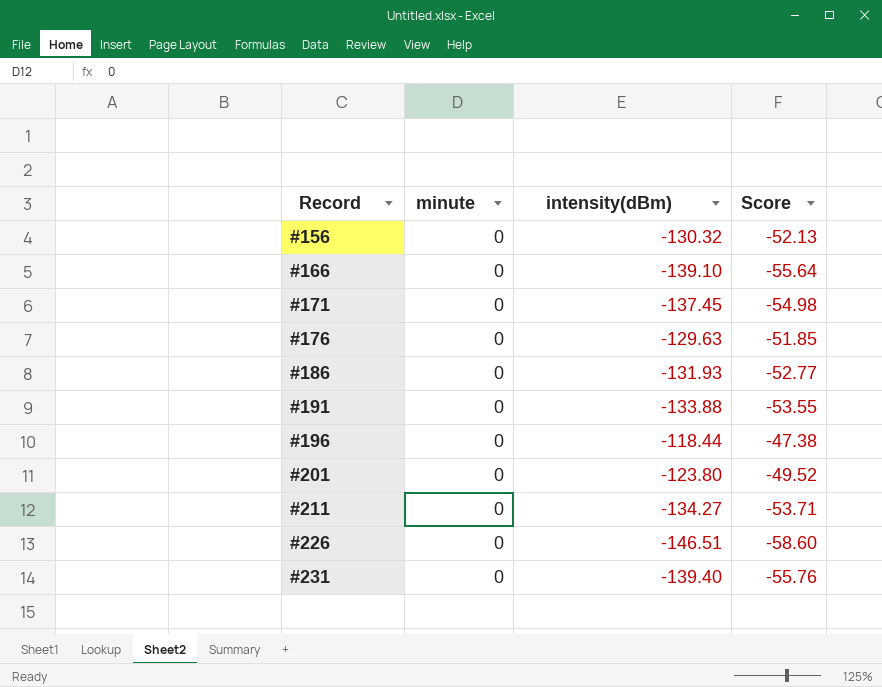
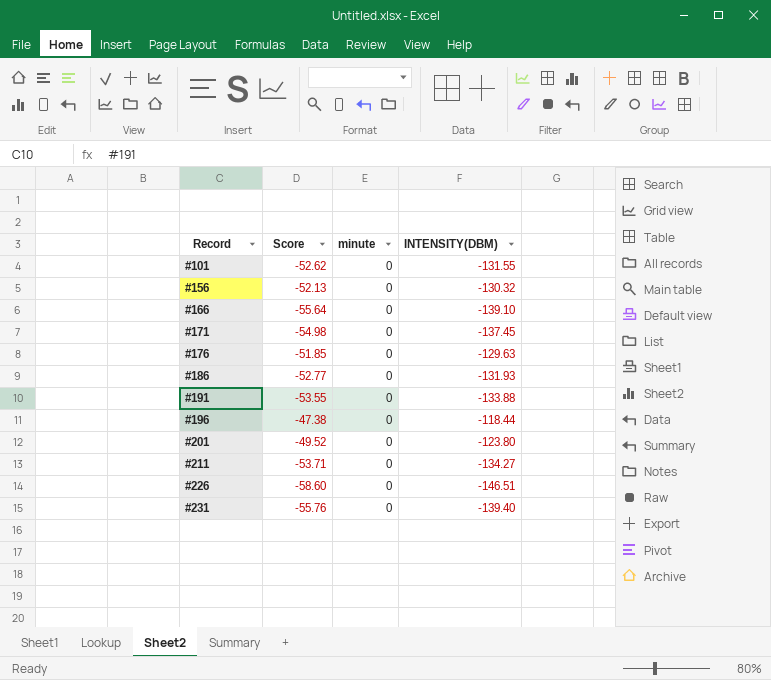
column Score | position: 4 -> 2
column name: intensity(dBm) -> INTENSITY(DBM)
row #101: none -> -52.62 | 0 | -131.55

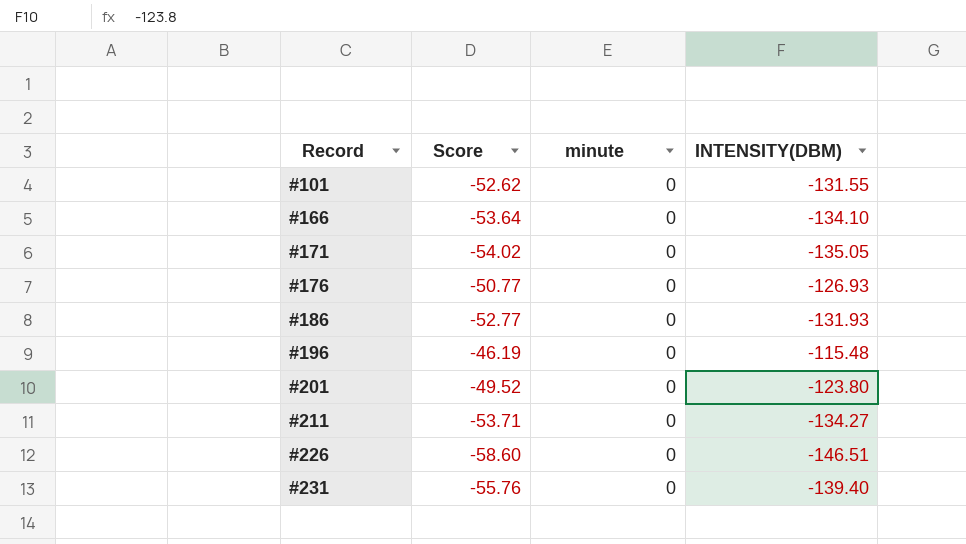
row #156: -52.13 | 0 | -130.32 -> none
row #191: -53.55 | 0 | -133.88 -> none
#166 | Score: -55.64 -> -53.64
#166 | INTENSITY(DBM): -139.10 -> -134.10
#171 | Score: -54.98 -> -54.02
#171 | INTENSITY(DBM): -137.45 -> -135.05
#176 | Score: -51.85 -> -50.77
#176 | INTENSITY(DBM): -129.63 -> -126.93
#196 | Score: -47.38 -> -46.19
#196 | INTENSITY(DBM): -118.44 -> -115.48

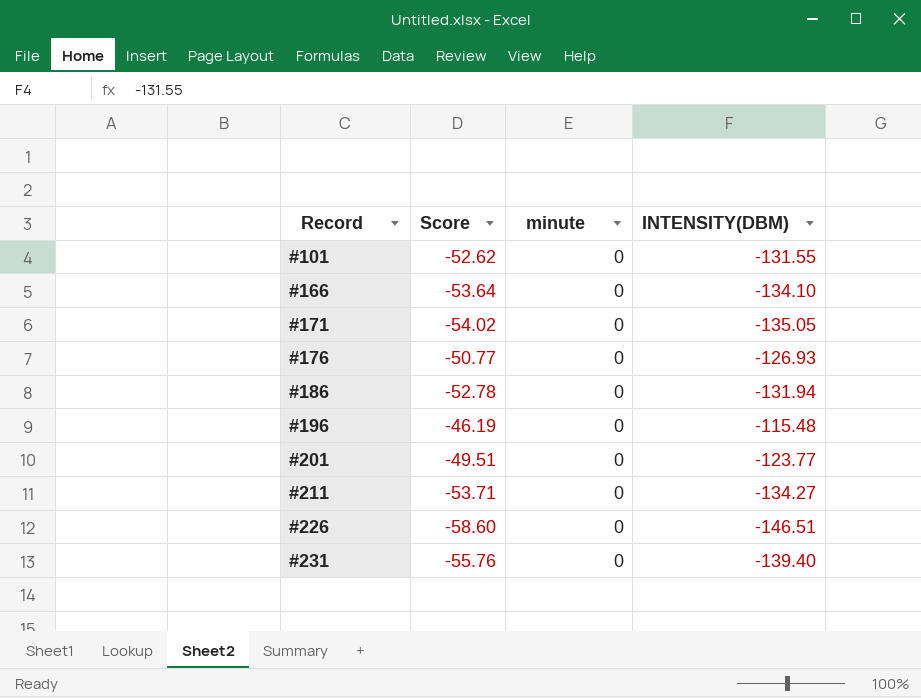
#186 | Score: -52.77 -> -52.78
#186 | INTENSITY(DBM): -131.93 -> -131.94
#201 | Score: -49.52 -> -49.51
#201 | INTENSITY(DBM): -123.80 -> -123.77

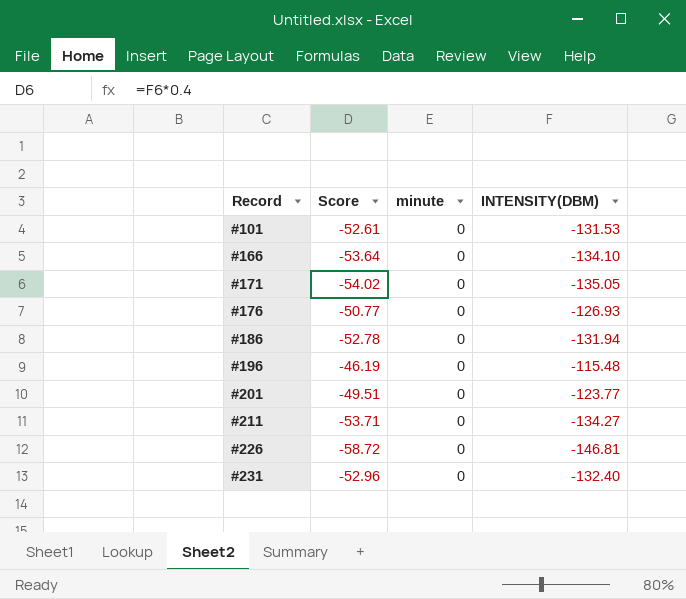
#101 | Score: -52.62 -> -52.61
#101 | INTENSITY(DBM): -131.55 -> -131.53
#226 | Score: -58.60 -> -58.72
#226 | INTENSITY(DBM): -146.51 -> -146.81
#231 | Score: -55.76 -> -52.96
#231 | INTENSITY(DBM): -139.40 -> -132.40

